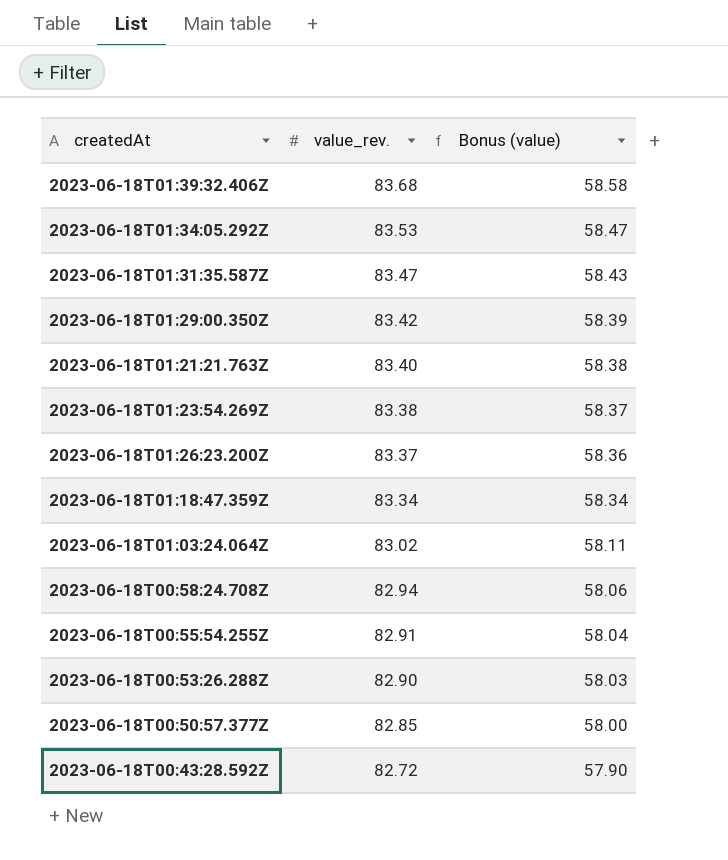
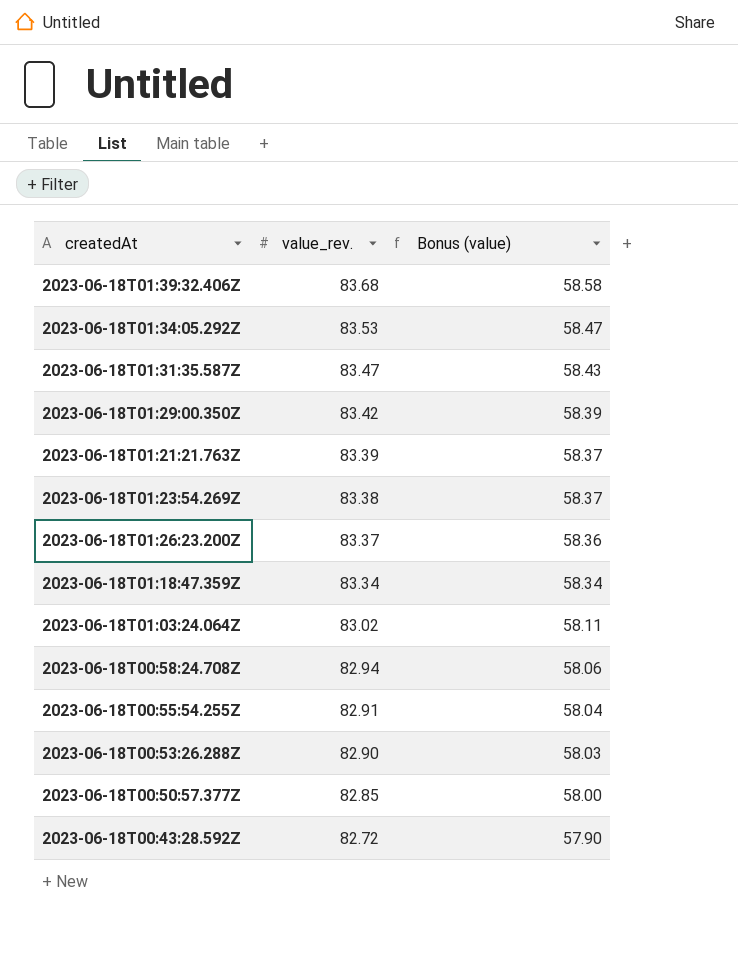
2023-06-18T01:21:21.763Z | value_rev.: 83.40 -> 83.39
2023-06-18T01:21:21.763Z | Bonus (value): 58.38 -> 58.37

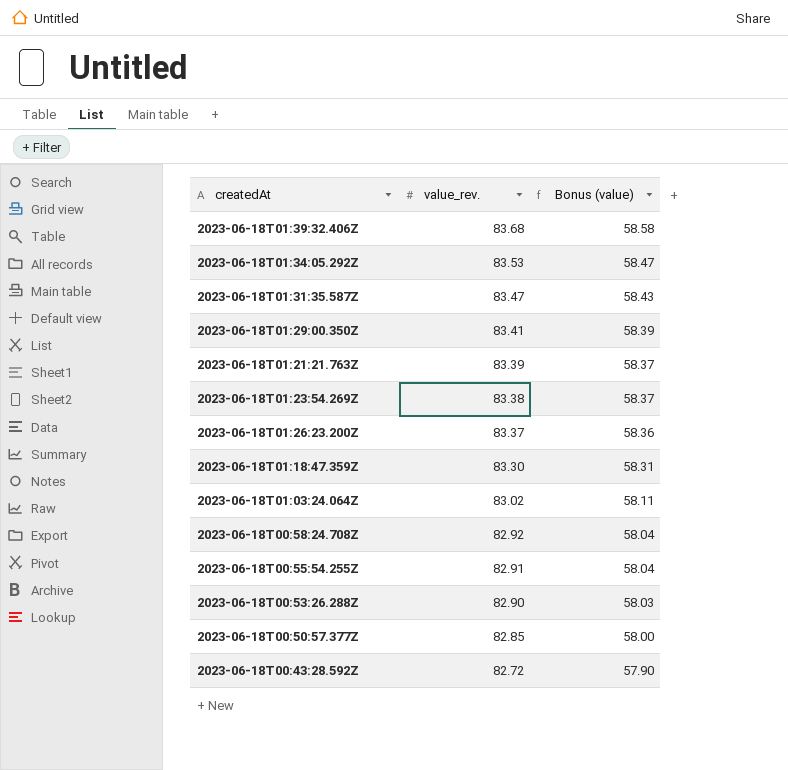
2023-06-18T01:29:00.350Z | value_rev.: 83.42 -> 83.41
2023-06-18T01:18:47.359Z | value_rev.: 83.34 -> 83.30
2023-06-18T01:18:47.359Z | Bonus (value): 58.34 -> 58.31
2023-06-18T00:58:24.708Z | value_rev.: 82.94 -> 82.92
2023-06-18T00:58:24.708Z | Bonus (value): 58.06 -> 58.04

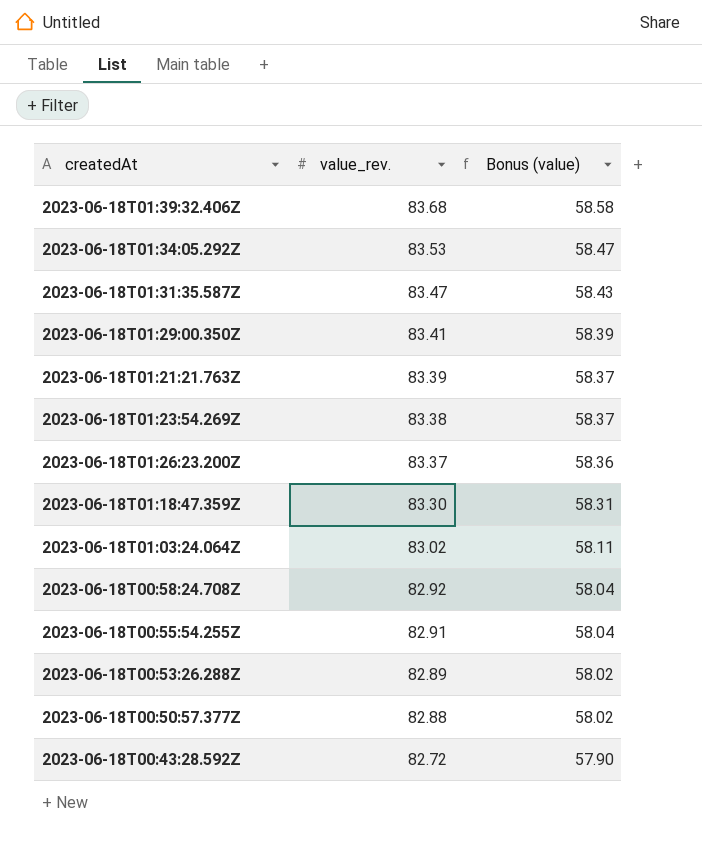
2023-06-18T00:53:26.288Z | value_rev.: 82.90 -> 82.89
2023-06-18T00:53:26.288Z | Bonus (value): 58.03 -> 58.02
2023-06-18T00:50:57.377Z | value_rev.: 82.85 -> 82.88
2023-06-18T00:50:57.377Z | Bonus (value): 58.00 -> 58.02

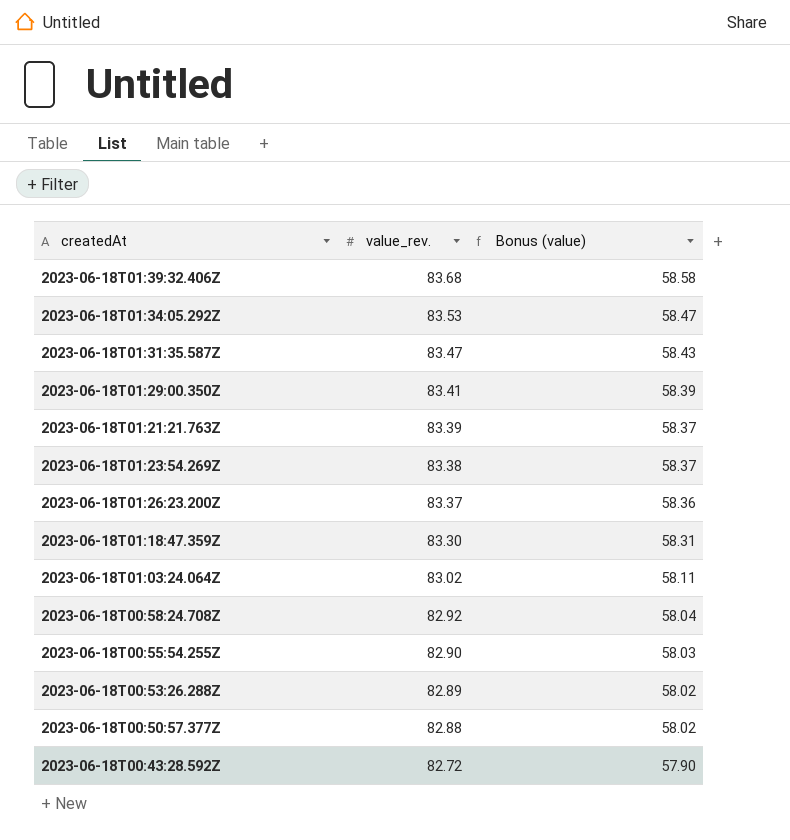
2023-06-18T00:55:54.255Z | value_rev.: 82.91 -> 82.90
2023-06-18T00:55:54.255Z | Bonus (value): 58.04 -> 58.03

